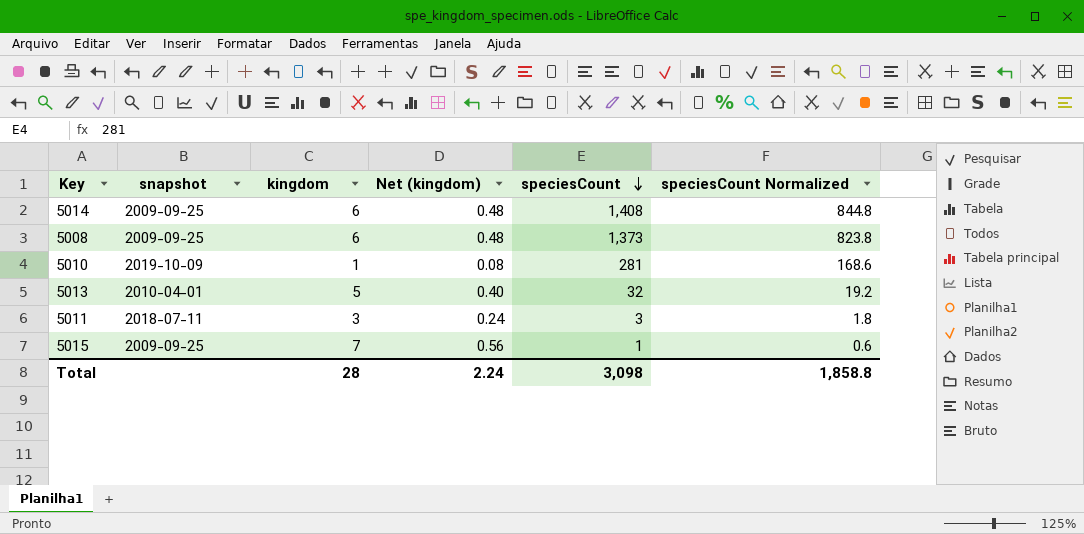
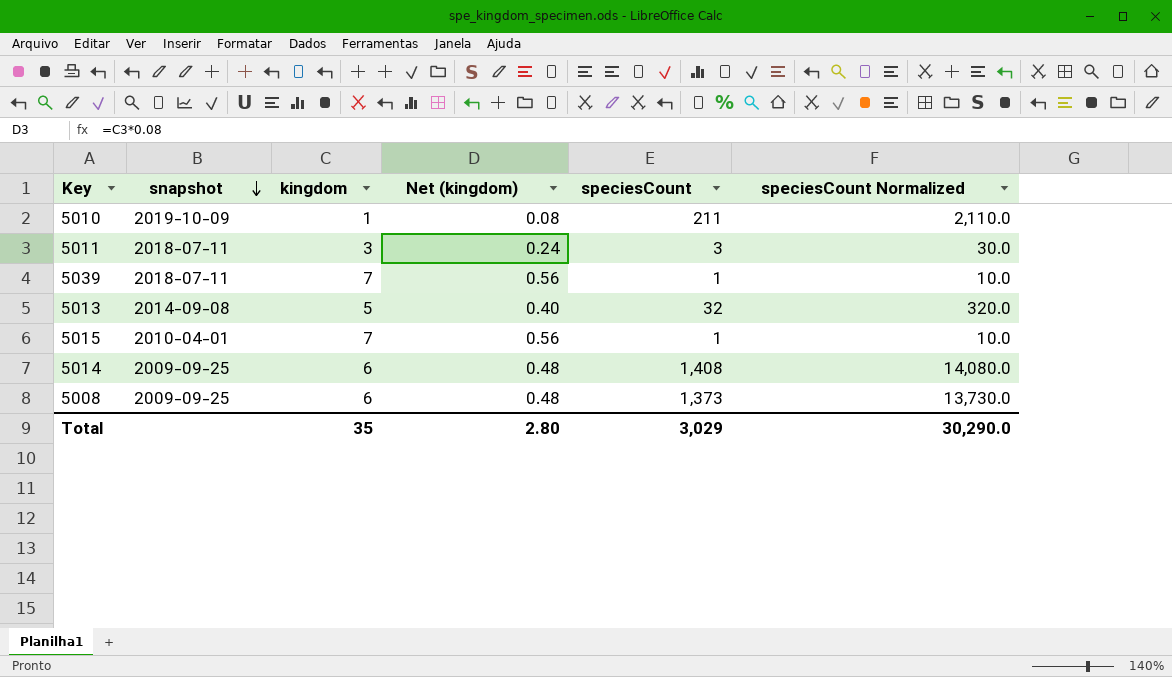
row order: speciesCount descending -> snapshot descending
column speciesCount Normalized | formula: [speciesCount] * 0.6 -> [speciesCount] * 10
5010 | speciesCount: 281 -> 211
row 5039: none -> 2018-07-11 | 7 | 0.56 | 1 | 10.0
5013 | snapshot: 2010-04-01 -> 2014-09-08
5015 | snapshot: 2009-09-25 -> 2010-04-01
Total | kingdom: 28 -> 35
Total | Net (kingdom): 2.24 -> 2.80
Total | speciesCount: 3,098 -> 3,029
Total | speciesCount Normalized: 1,858.8 -> 30,290.0

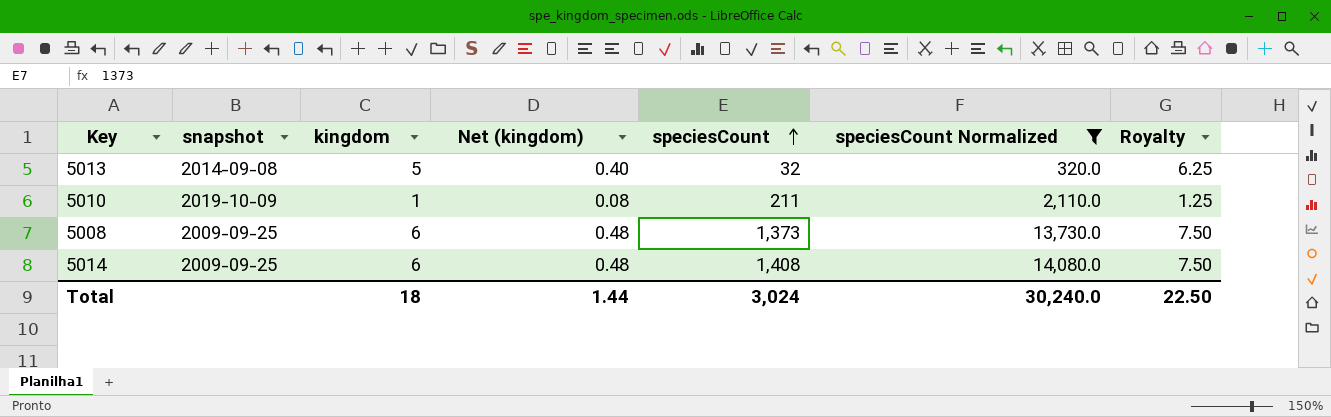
filter: none -> speciesCount Normalized >= 320.0
row order: snapshot descending -> speciesCount ascending
column Royalty | formula: none -> [kingdom] * 1.25
Total | kingdom: 35 -> 18
Total | Net (kingdom): 2.80 -> 1.44
Total | speciesCount: 3,029 -> 3,024
Total | speciesCount Normalized: 30,290.0 -> 30,240.0

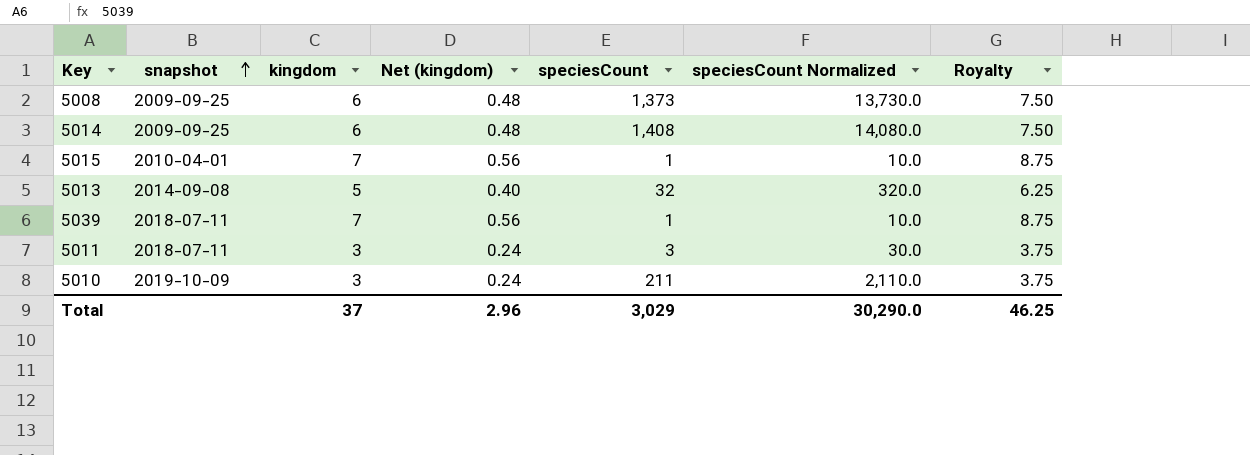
filter: speciesCount Normalized >= 320.0 -> none
row order: speciesCount ascending -> snapshot ascending
5010 | kingdom: 1 -> 3
5010 | Net (kingdom): 0.08 -> 0.24
5010 | Royalty: 1.25 -> 3.75
Total | kingdom: 18 -> 37
Total | Net (kingdom): 1.44 -> 2.96
Total | speciesCount: 3,024 -> 3,029
Total | speciesCount Normalized: 30,240.0 -> 30,290.0
Total | Royalty: 22.50 -> 46.25

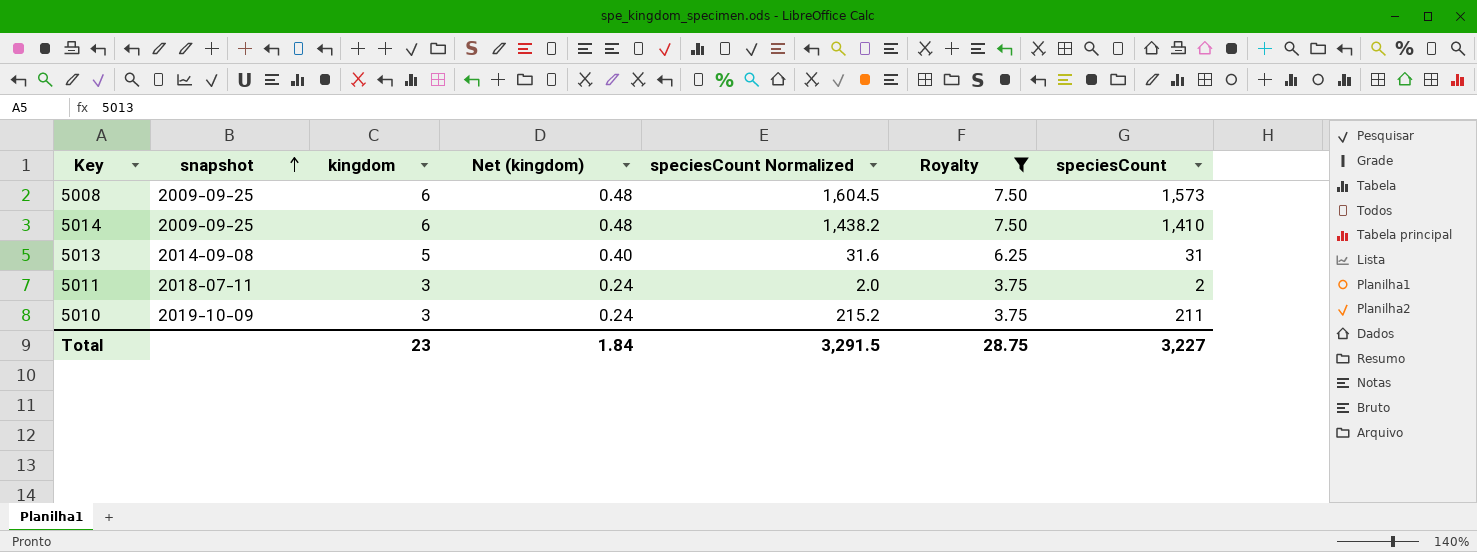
filter: none -> Royalty != 8.75
column speciesCount Normalized | formula: [speciesCount] * 10 -> [speciesCount] * 1.02
column speciesCount | position: 5 -> 7
5008 | speciesCount: 1,373 -> 1,573
5014 | speciesCount: 1,408 -> 1,410
5013 | speciesCount: 32 -> 31
5011 | speciesCount: 3 -> 2
Total | kingdom: 37 -> 23
Total | Net (kingdom): 2.96 -> 1.84
Total | speciesCount Normalized: 30,290.0 -> 3,291.5
Total | Royalty: 46.25 -> 28.75
Total | speciesCount: 3,029 -> 3,227

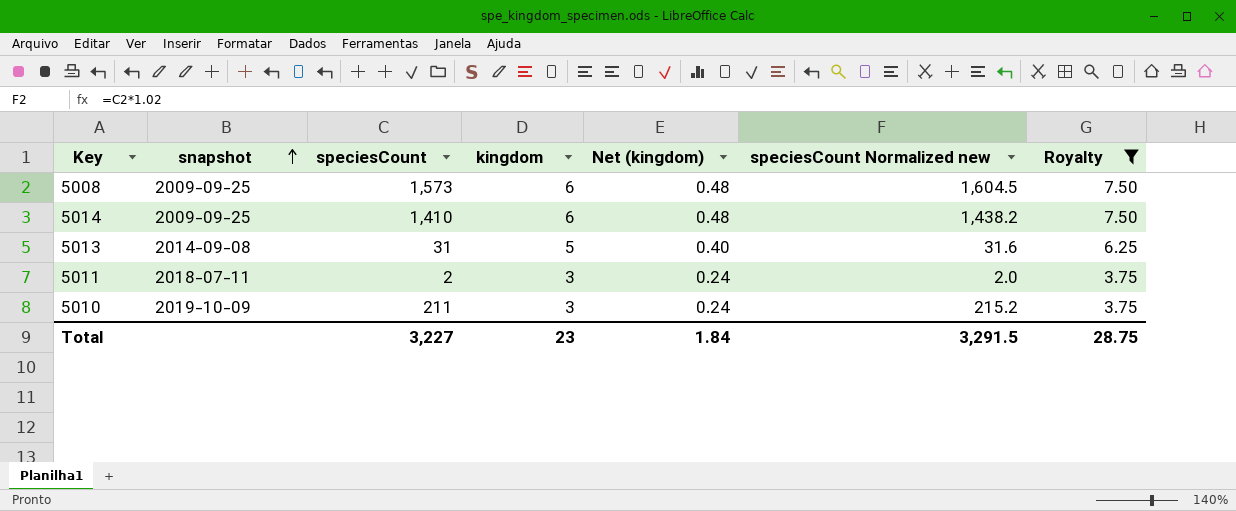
column speciesCount | position: 7 -> 3
column name: speciesCount Normalized -> speciesCount Normalized new

